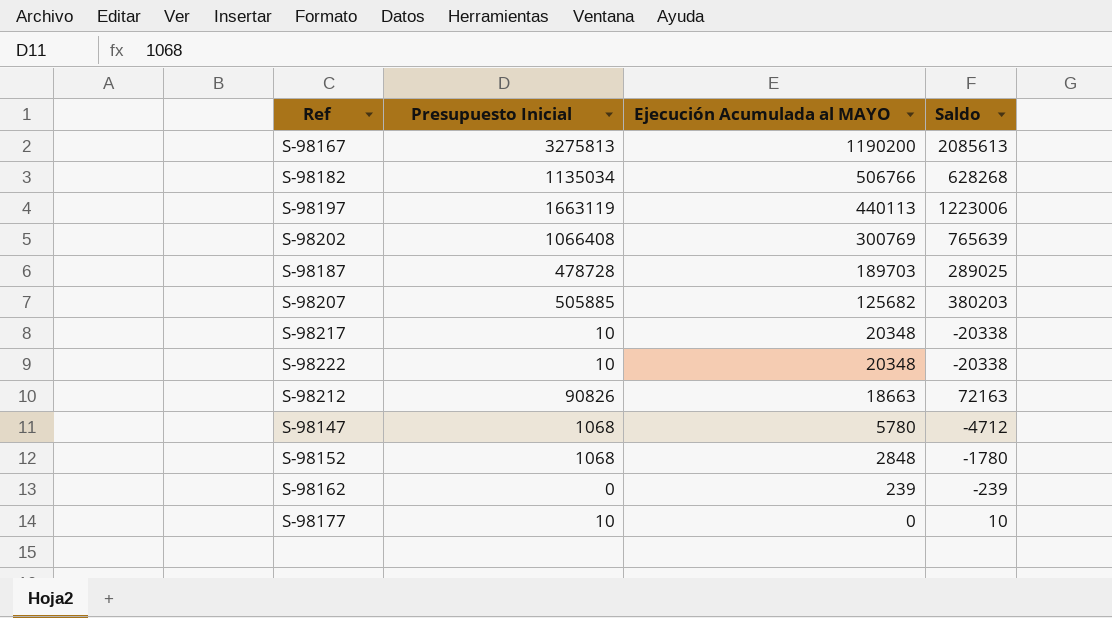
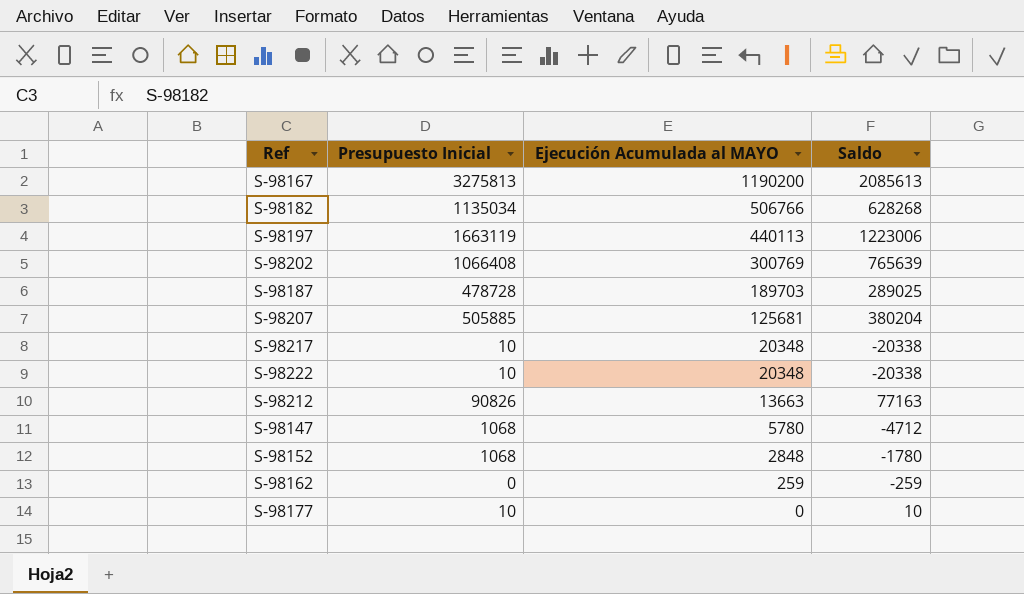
S-98207 | Ejecución Acumulada al MAYO: 125682 -> 125681
S-98207 | Saldo: 380203 -> 380204
S-98212 | Ejecución Acumulada al MAYO: 18663 -> 13663
S-98212 | Saldo: 72163 -> 77163
S-98162 | Ejecución Acumulada al MAYO: 239 -> 259
S-98162 | Saldo: -239 -> -259

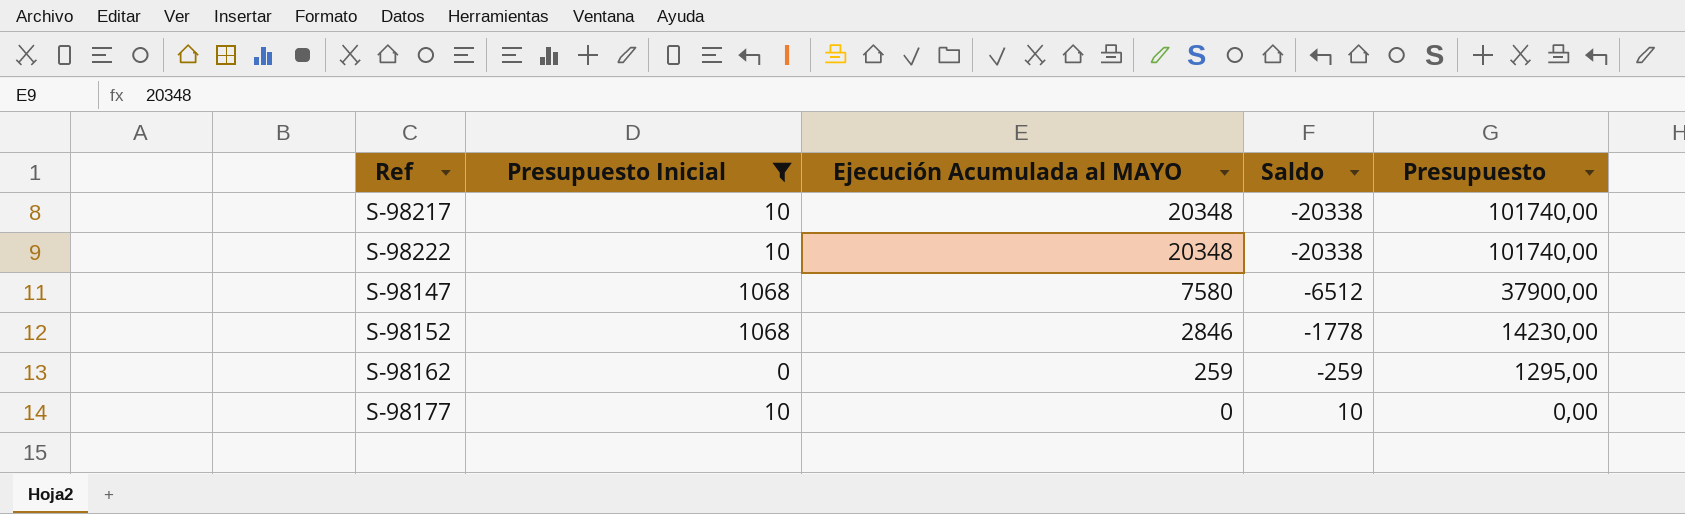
filter: none -> Presupuesto Inicial <= 1068
column Presupuesto | formula: none -> [Ejecución Acumulada al MAYO] * 5
S-98147 | Ejecución Acumulada al MAYO: 5780 -> 7580
S-98147 | Saldo: -4712 -> -6512
S-98152 | Ejecución Acumulada al MAYO: 2848 -> 2846
S-98152 | Saldo: -1780 -> -1778

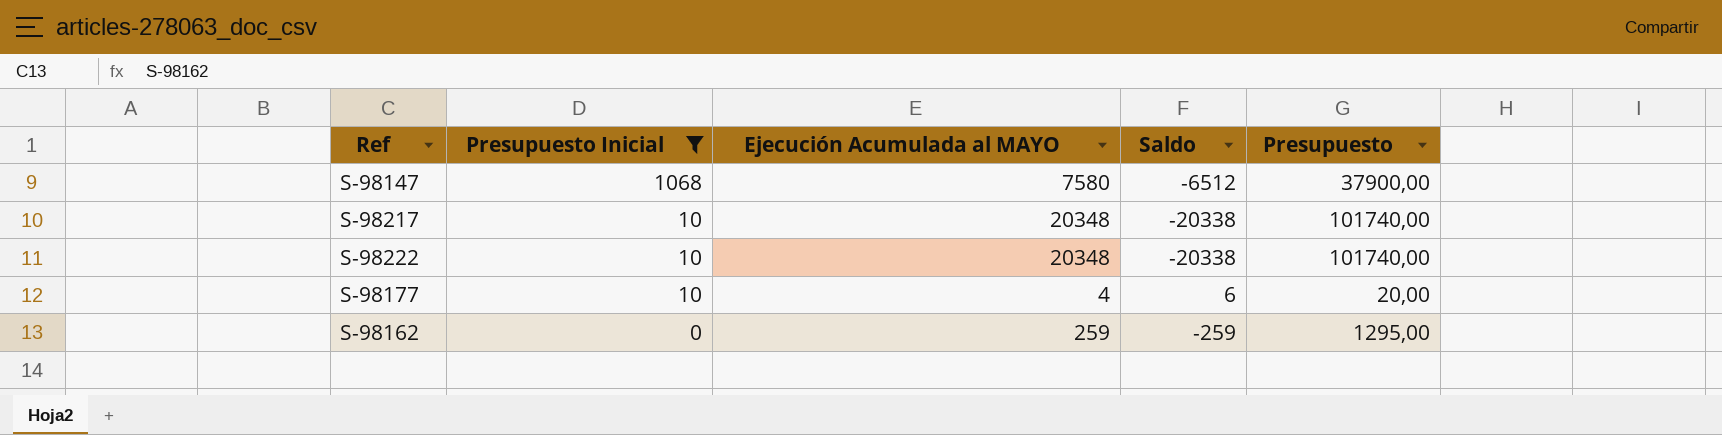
row order: Ejecución Acumulada al MAYO descending -> Presupuesto Inicial descending
row S-98152: 1068 | 2846 | -1778 | 14230,00 -> none
S-98177 | Ejecución Acumulada al MAYO: 0 -> 4
S-98177 | Saldo: 10 -> 6
S-98177 | Presupuesto: 0,00 -> 20,00

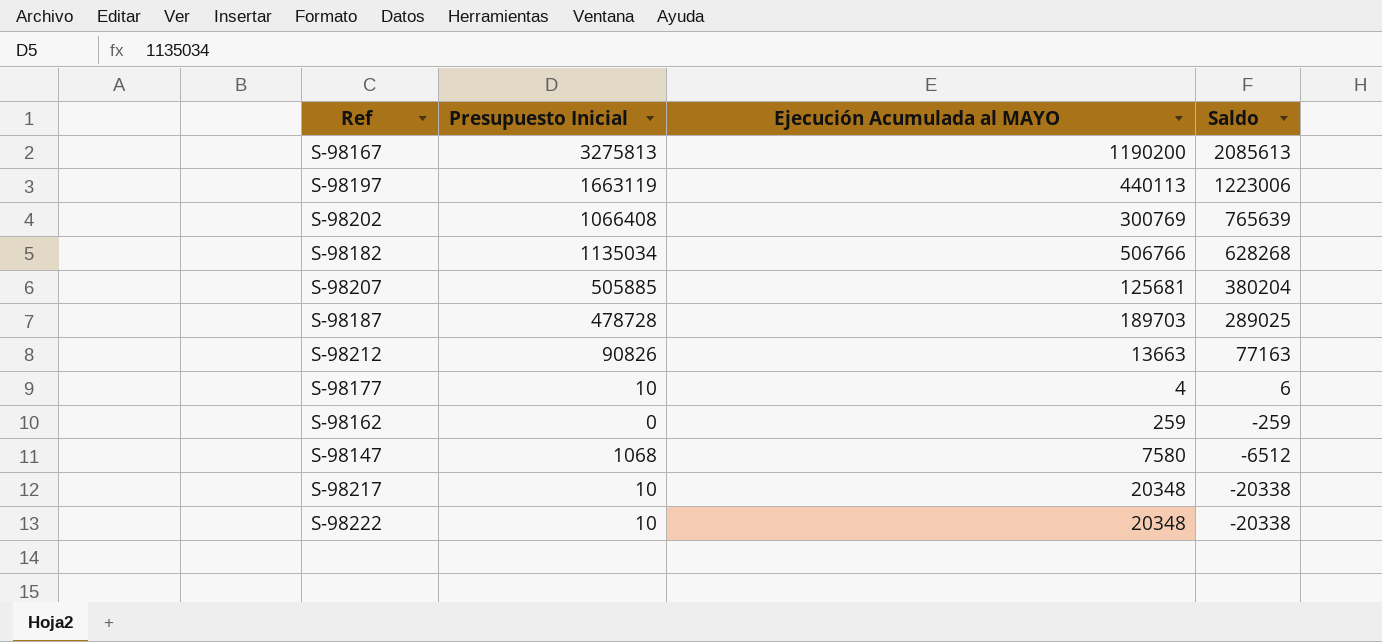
filter: Presupuesto Inicial <= 1068 -> none
row order: Presupuesto Inicial descending -> Saldo descending
column Presupuesto | formula: [Ejecución Acumulada al MAYO] * 5 -> none

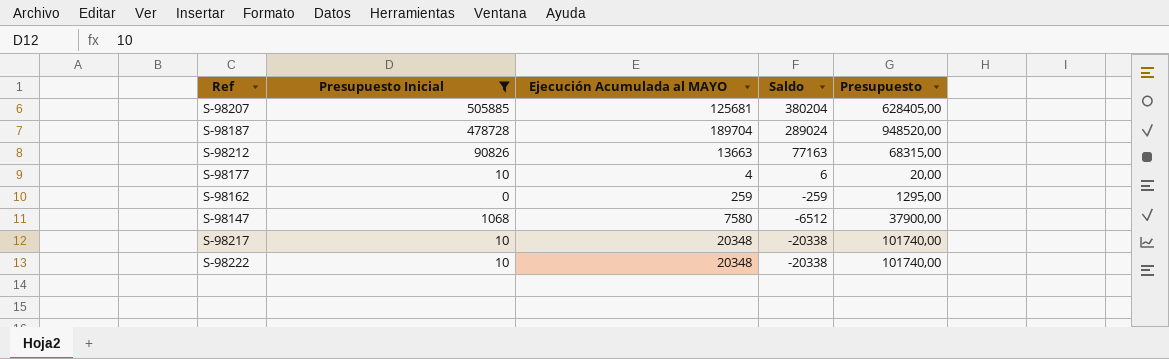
filter: none -> Presupuesto Inicial <= 505885
column Presupuesto | formula: none -> [Ejecución Acumulada al MAYO] * 5
S-98187 | Ejecución Acumulada al MAYO: 189703 -> 189704
S-98187 | Saldo: 289025 -> 289024

